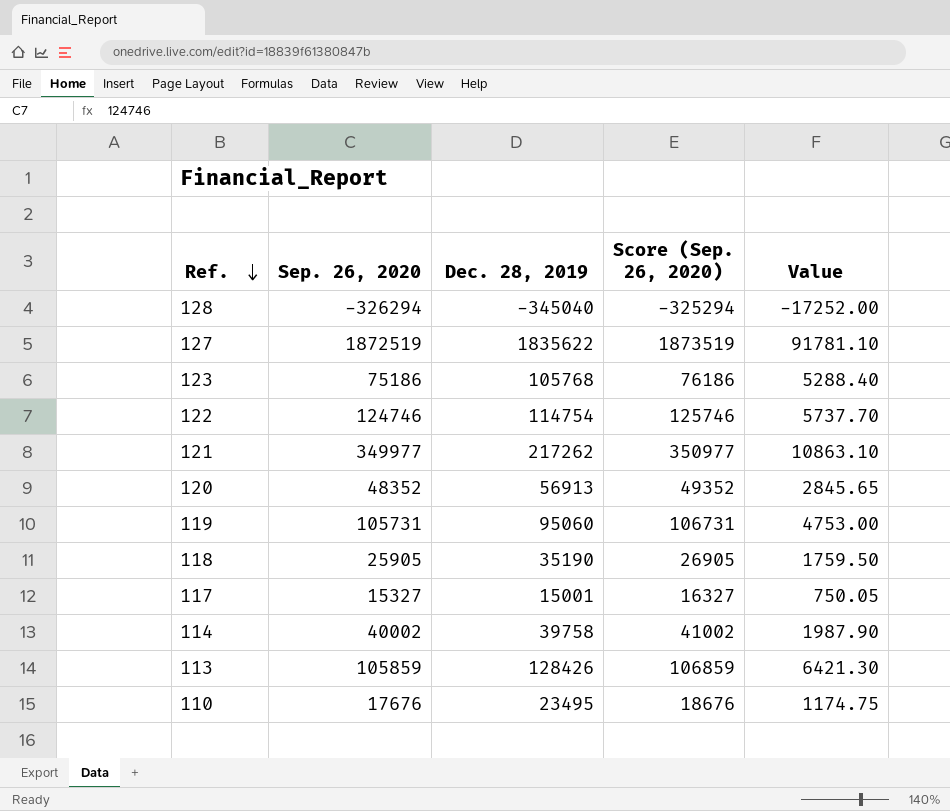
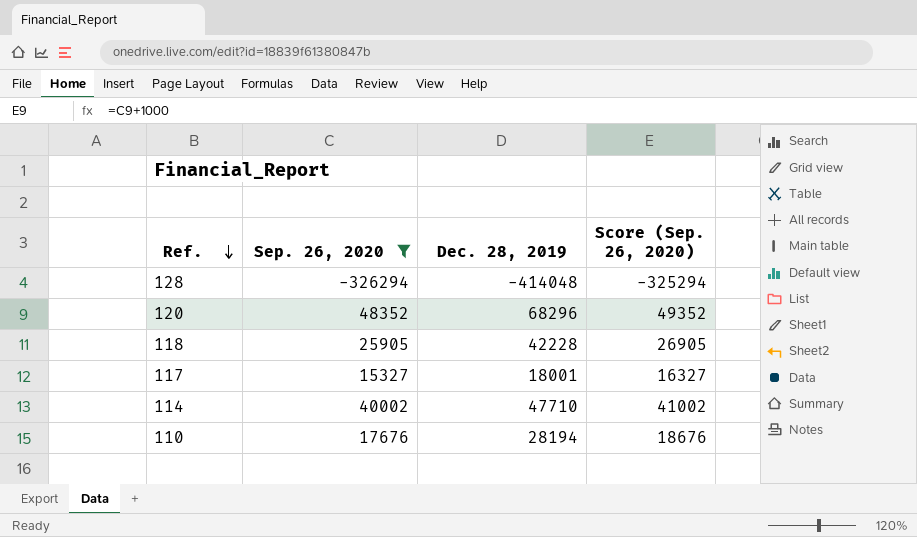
filter: none -> Sep. 26, 2020 <= 48352
column Value | formula: [Dec. 28, 2019] * 0.05 -> none
128 | Dec. 28, 2019: -345040 -> -414048
120 | Dec. 28, 2019: 56913 -> 68296
118 | Dec. 28, 2019: 35190 -> 42228
117 | Dec. 28, 2019: 15001 -> 18001
114 | Dec. 28, 2019: 39758 -> 47710
110 | Dec. 28, 2019: 23495 -> 28194

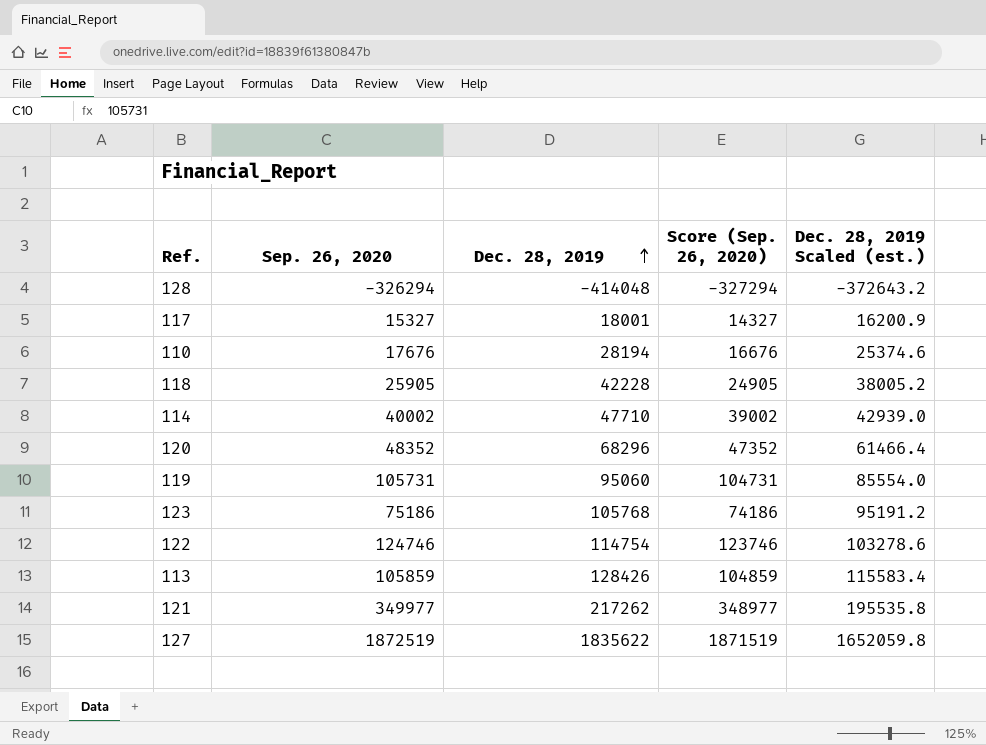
filter: Sep. 26, 2020 <= 48352 -> none
row order: Ref. descending -> Dec. 28, 2019 ascending
column Score (Sep. 26, 2020) | formula: [Sep. 26, 2020] + 1000 -> [Sep. 26, 2020] - 1000
column Dec. 28, 2019 Scaled (est.) | formula: none -> [Dec. 28, 2019] * 0.9

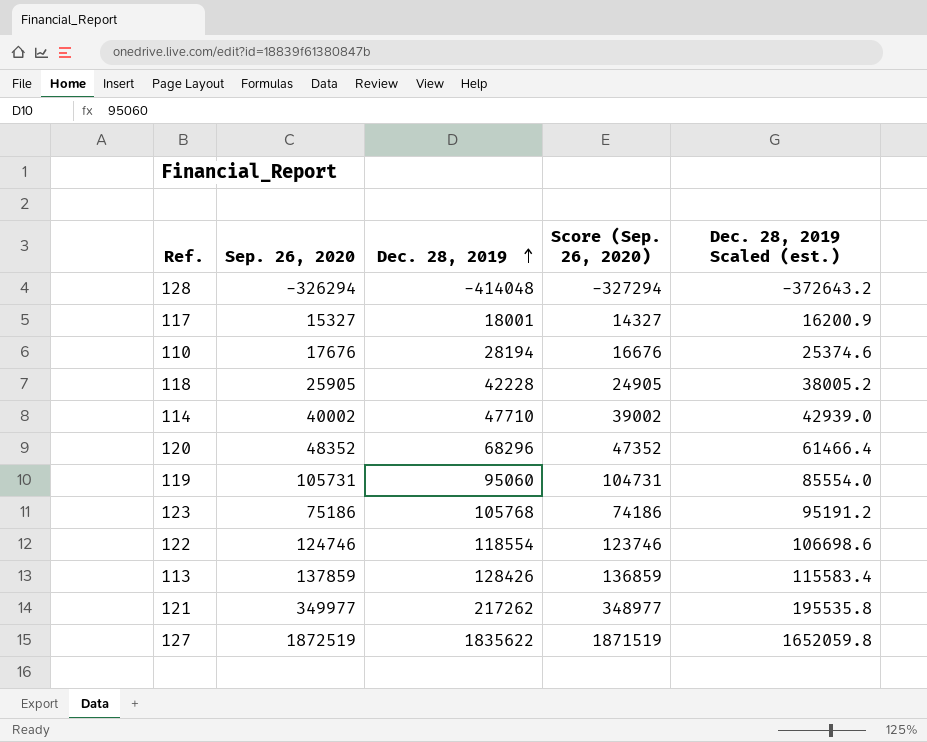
122 | Dec. 28, 2019: 114754 -> 118554
122 | Dec. 28, 2019 Scaled (est.): 103278.6 -> 106698.6
113 | Sep. 26, 2020: 105859 -> 137859
113 | Score (Sep. 26, 2020): 104859 -> 136859

